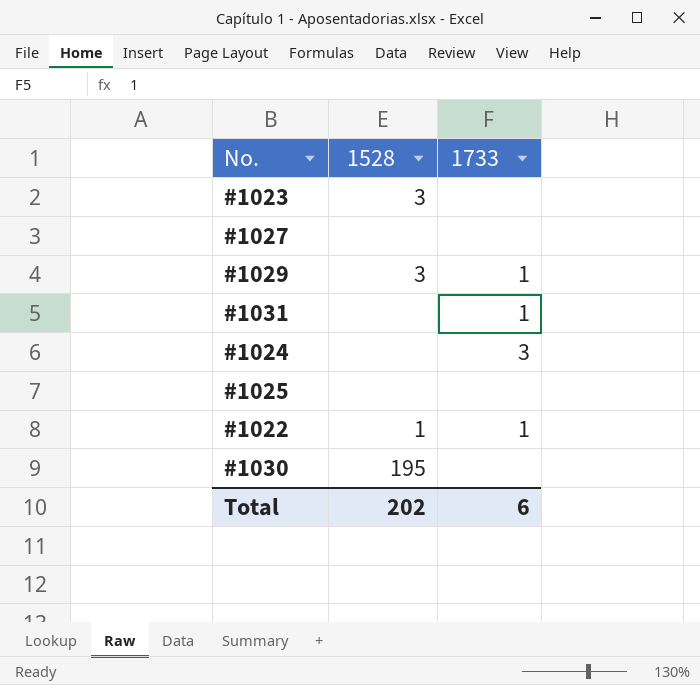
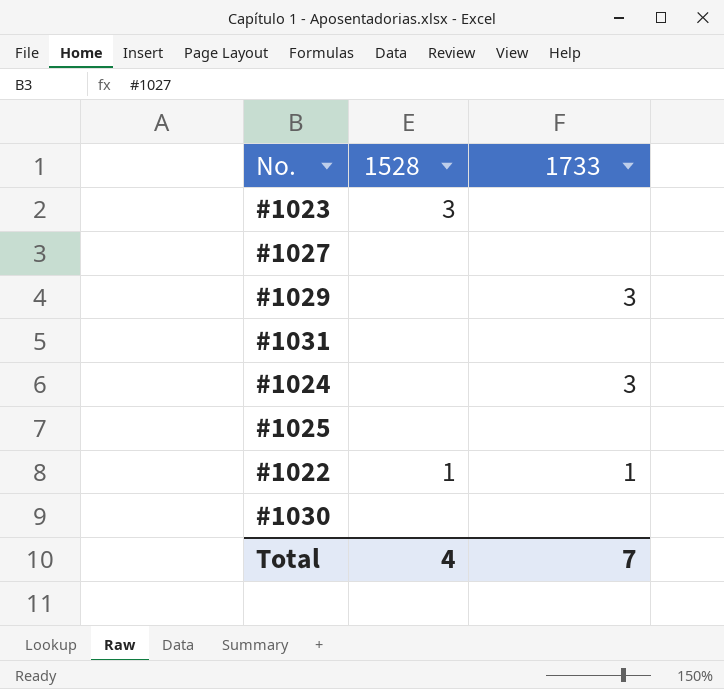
#1029 | 1528: 3 -> none
#1029 | 1733: 1 -> 3
#1031 | 1733: 1 -> none
#1030 | 1528: 195 -> none
Total | 1528: 202 -> 4
Total | 1733: 6 -> 7

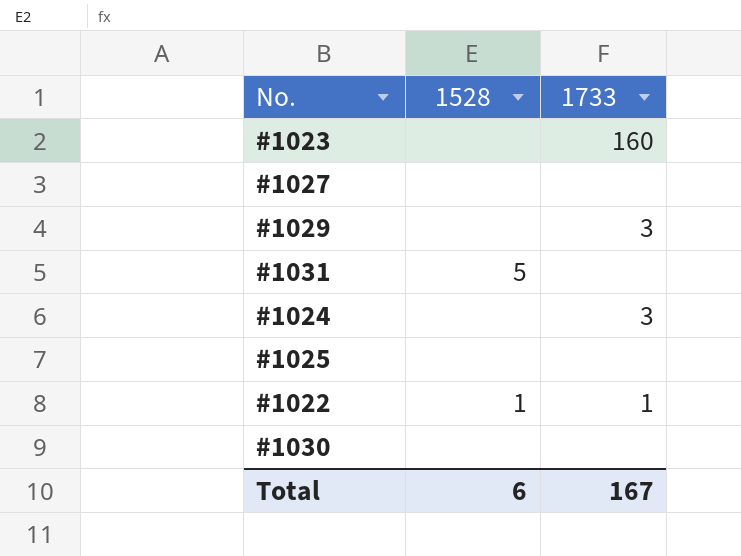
#1023 | 1528: 3 -> none
#1023 | 1733: none -> 160
#1031 | 1528: none -> 5
Total | 1528: 4 -> 6
Total | 1733: 7 -> 167

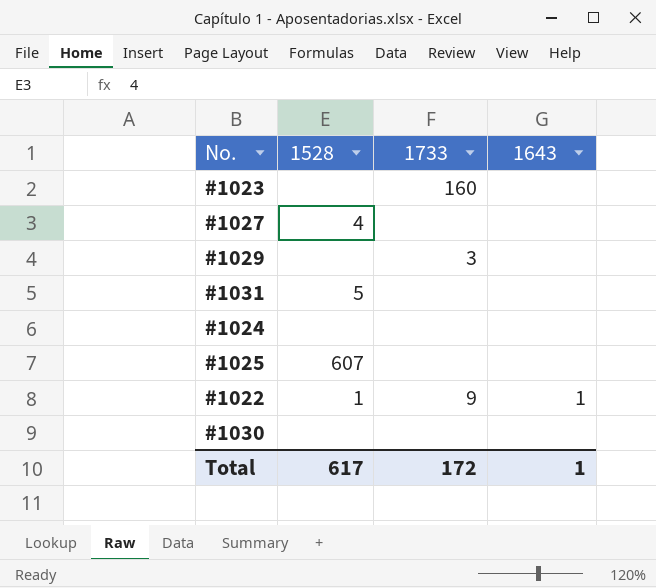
column 1643 | position: none -> 4
#1027 | 1528: none -> 4
#1024 | 1733: 3 -> none
#1025 | 1528: none -> 607
#1022 | 1733: 1 -> 9
Total | 1528: 6 -> 617
Total | 1733: 167 -> 172

